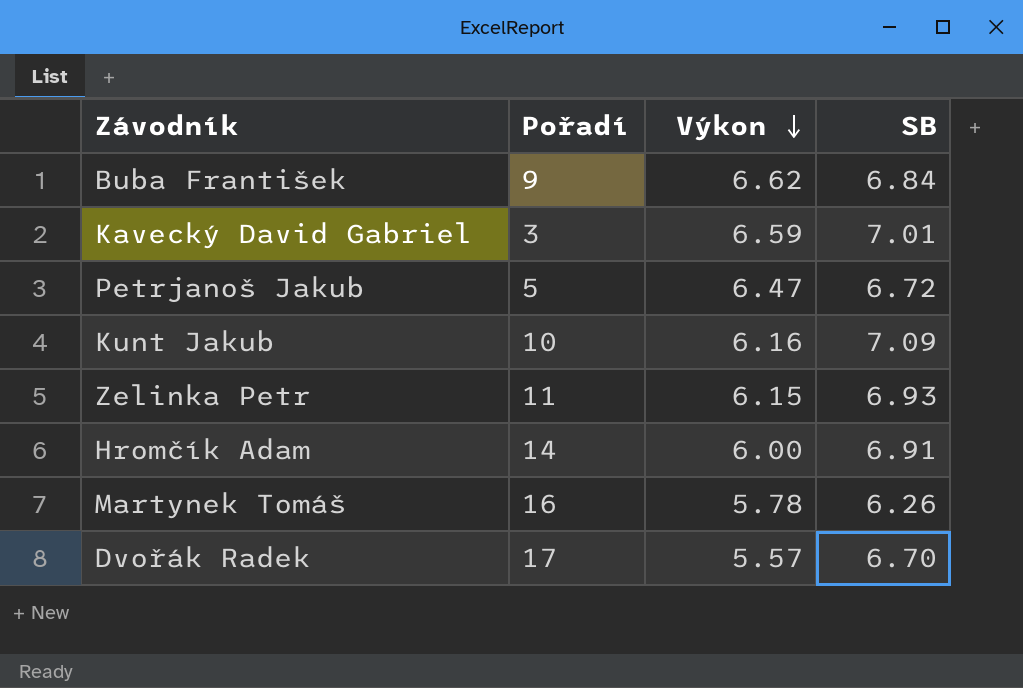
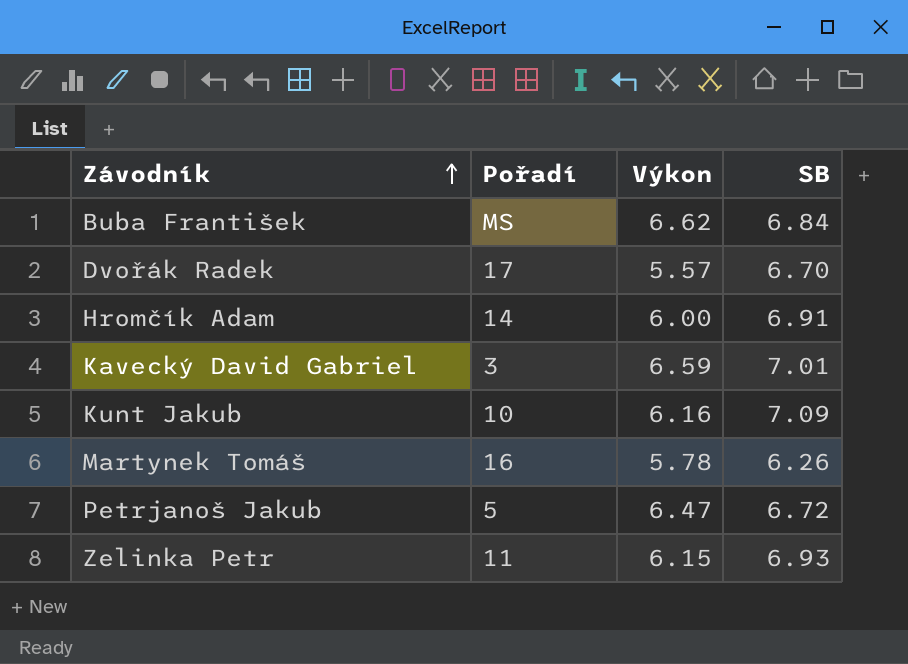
row order: Výkon descending -> Závodník ascending
Buba František | Pořadí: 9 -> MS

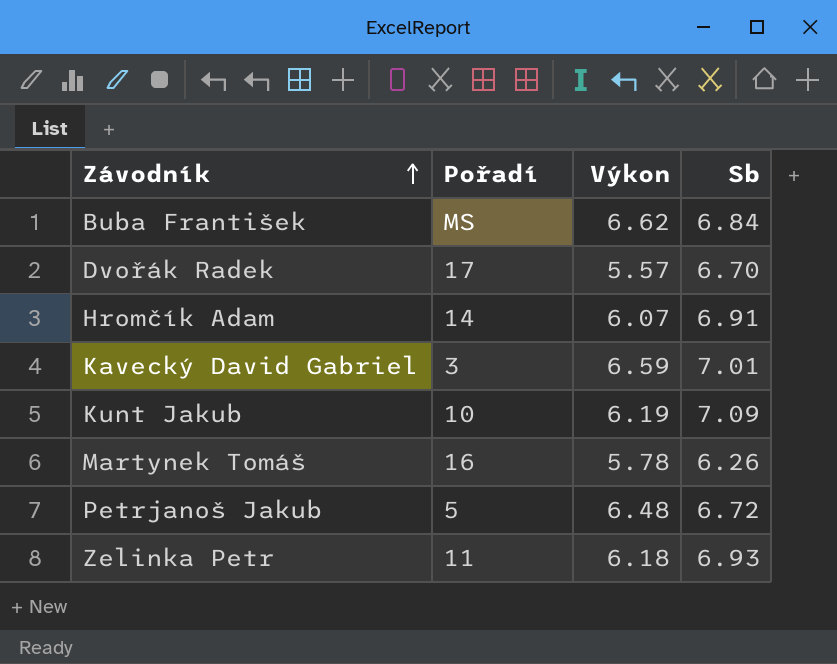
column name: SB -> Sb
Hromčík Adam | Výkon: 6.00 -> 6.07
Kunt Jakub | Výkon: 6.16 -> 6.19
Petrjanoš Jakub | Výkon: 6.47 -> 6.48
Zelinka Petr | Výkon: 6.15 -> 6.18

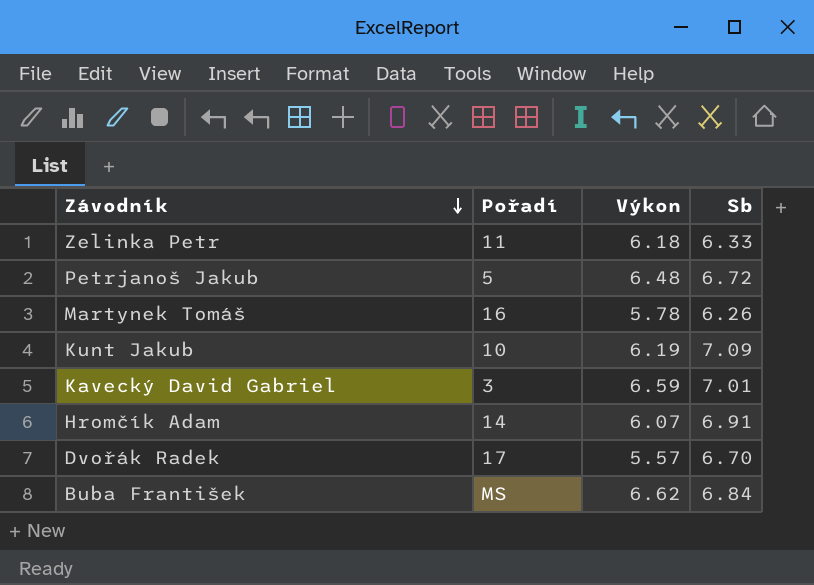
row order: Závodník ascending -> Závodník descending
Zelinka Petr | Sb: 6.93 -> 6.33

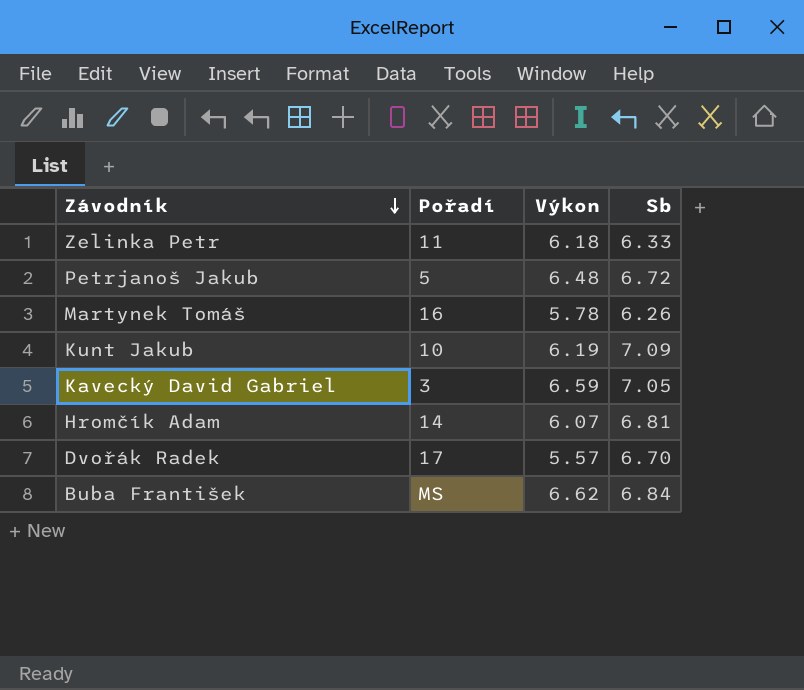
Kavecký David Gabriel | Sb: 7.01 -> 7.05
Hromčík Adam | Sb: 6.91 -> 6.81

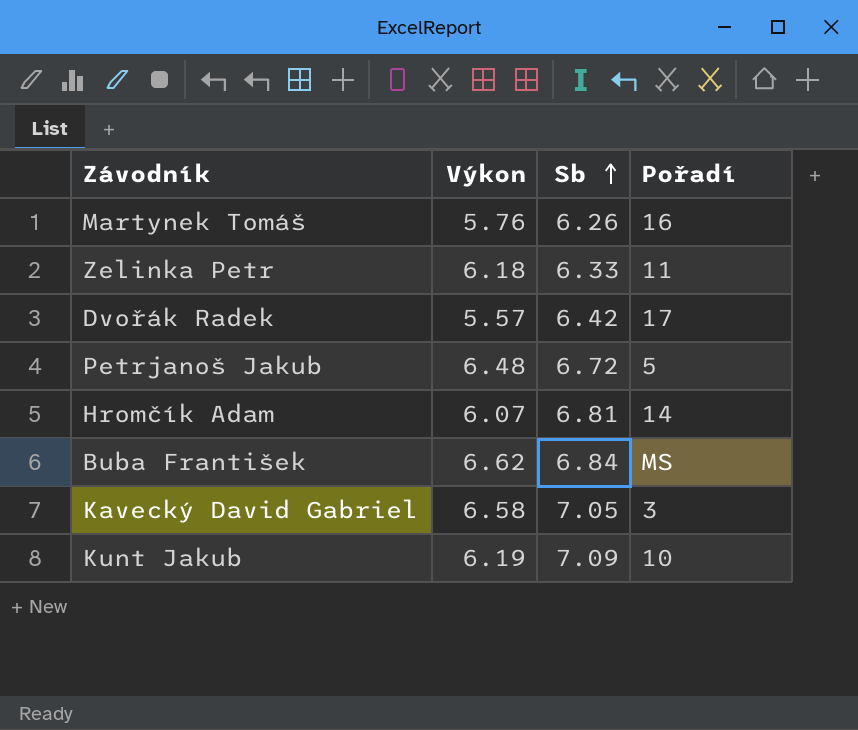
row order: Závodník descending -> Sb ascending
column Pořadí | position: 2 -> 4
Martynek Tomáš | Výkon: 5.78 -> 5.76
Dvořák Radek | Sb: 6.70 -> 6.42
Kavecký David Gabriel | Výkon: 6.59 -> 6.58

